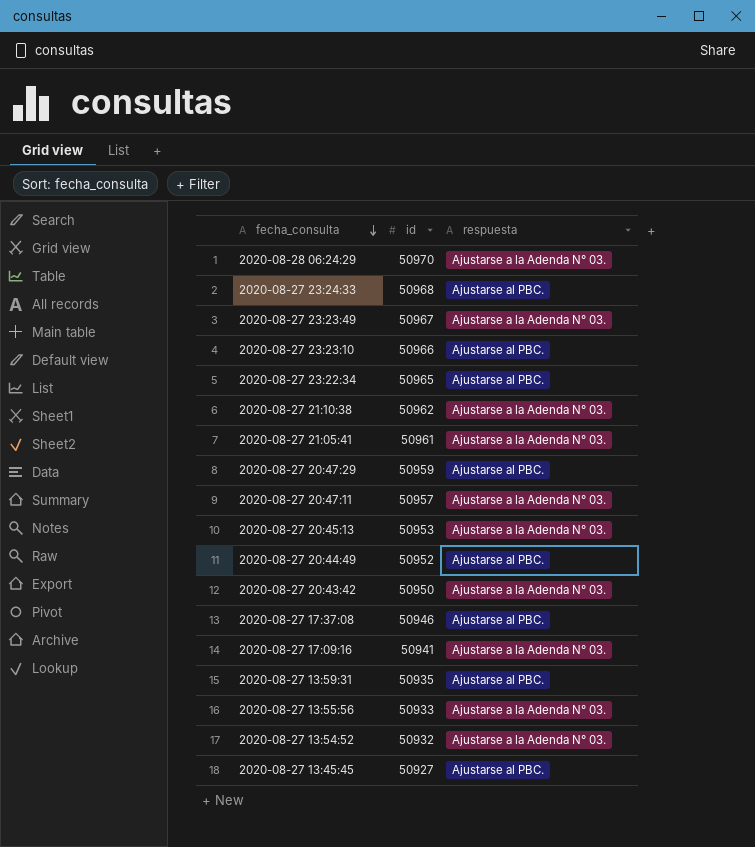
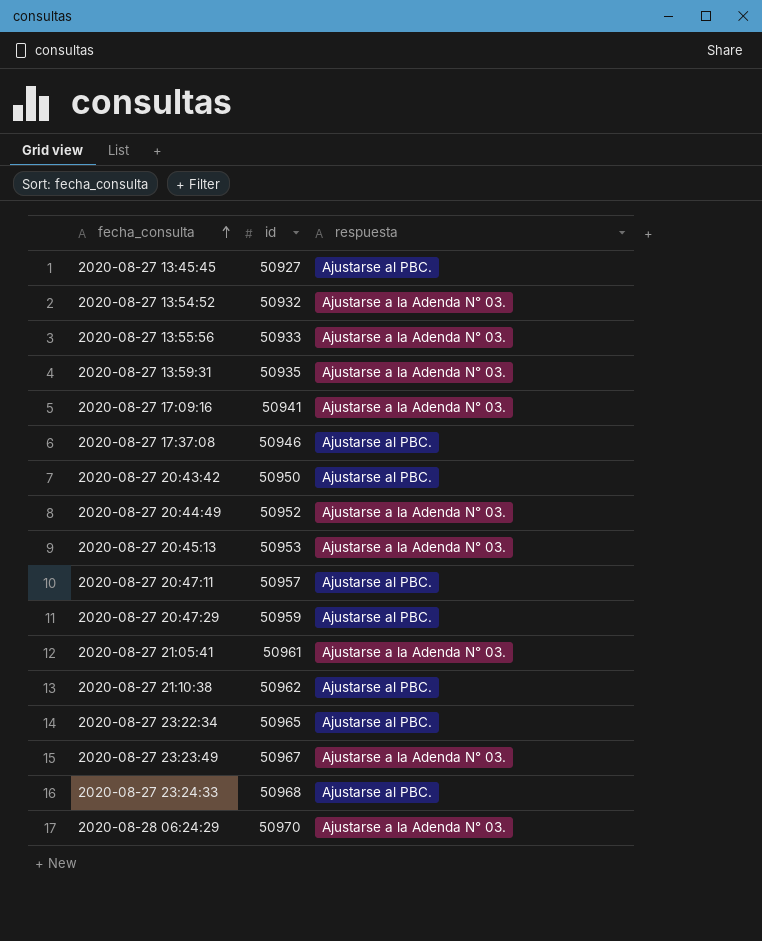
row order: fecha_consulta descending -> fecha_consulta ascending
row 2020-08-27 23:23:10: 50966 | Ajustarse al PBC. -> none
2020-08-27 13:59:31 | respuesta: Ajustarse al PBC. -> Ajustarse a la Adenda N° 03.
2020-08-27 20:43:42 | respuesta: Ajustarse a la Adenda N° 03. -> Ajustarse al PBC.
2020-08-27 20:44:49 | respuesta: Ajustarse al PBC. -> Ajustarse a la Adenda N° 03.
2020-08-27 20:47:11 | respuesta: Ajustarse a la Adenda N° 03. -> Ajustarse al PBC.
2020-08-27 21:10:38 | respuesta: Ajustarse a la Adenda N° 03. -> Ajustarse al PBC.

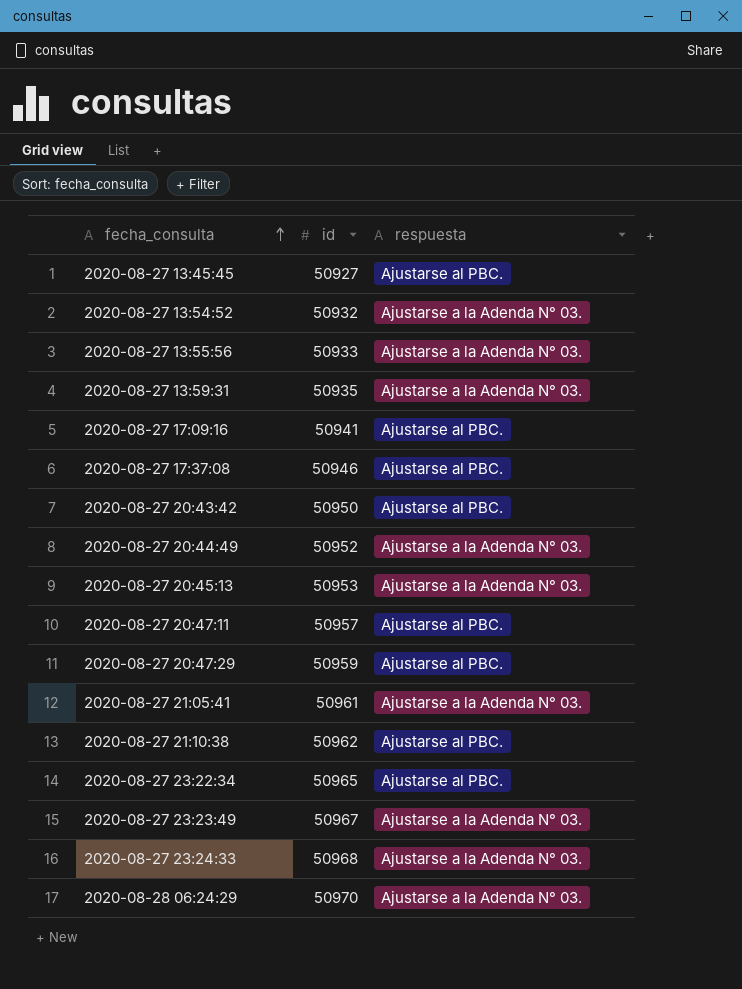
2020-08-27 17:09:16 | respuesta: Ajustarse a la Adenda N° 03. -> Ajustarse al PBC.
2020-08-27 23:24:33 | respuesta: Ajustarse al PBC. -> Ajustarse a la Adenda N° 03.

